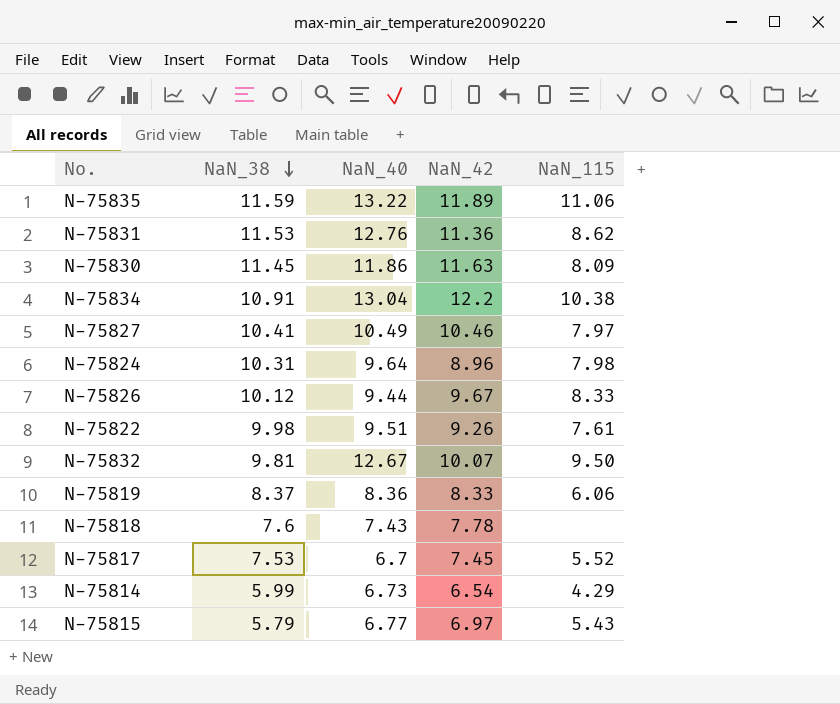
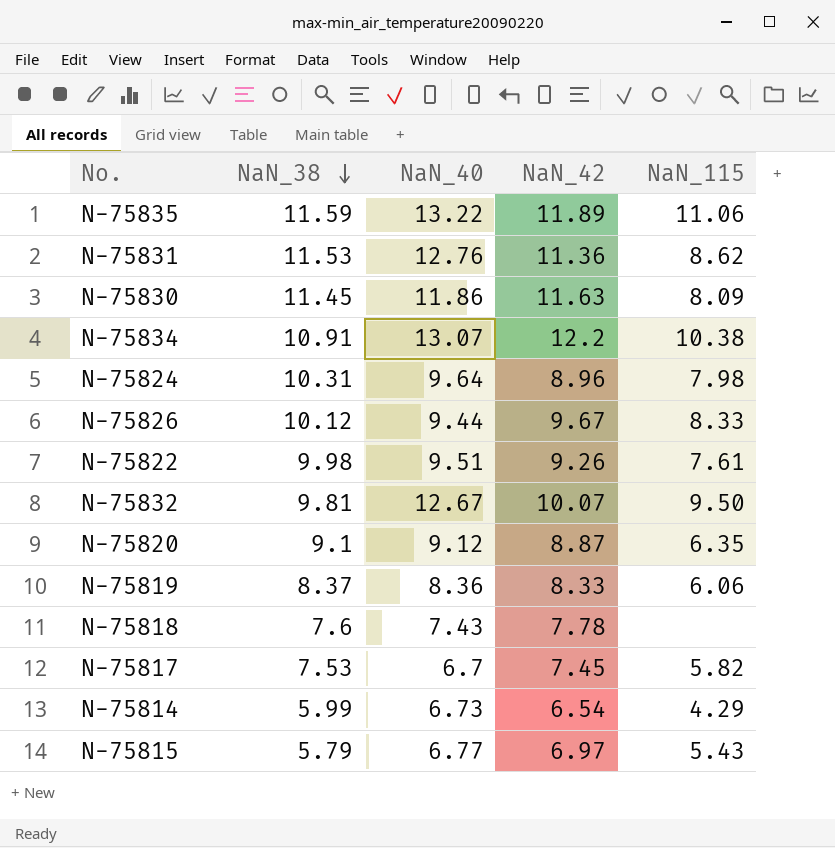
row N-75827: 10.41 | 10.49 | 10.46 | 7.97 -> none
N-75834 | NaN_40: 13.04 -> 13.07
row N-75820: none -> 9.1 | 9.12 | 8.87 | 6.35
N-75817 | NaN_115: 5.52 -> 5.82

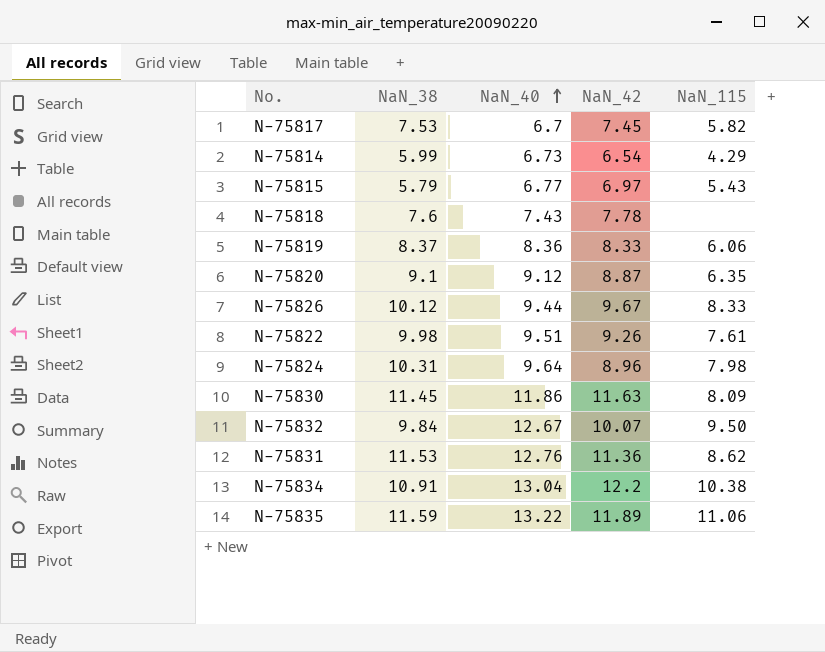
row order: NaN_38 descending -> NaN_40 ascending
N-75832 | NaN_38: 9.81 -> 9.84
N-75834 | NaN_40: 13.07 -> 13.04

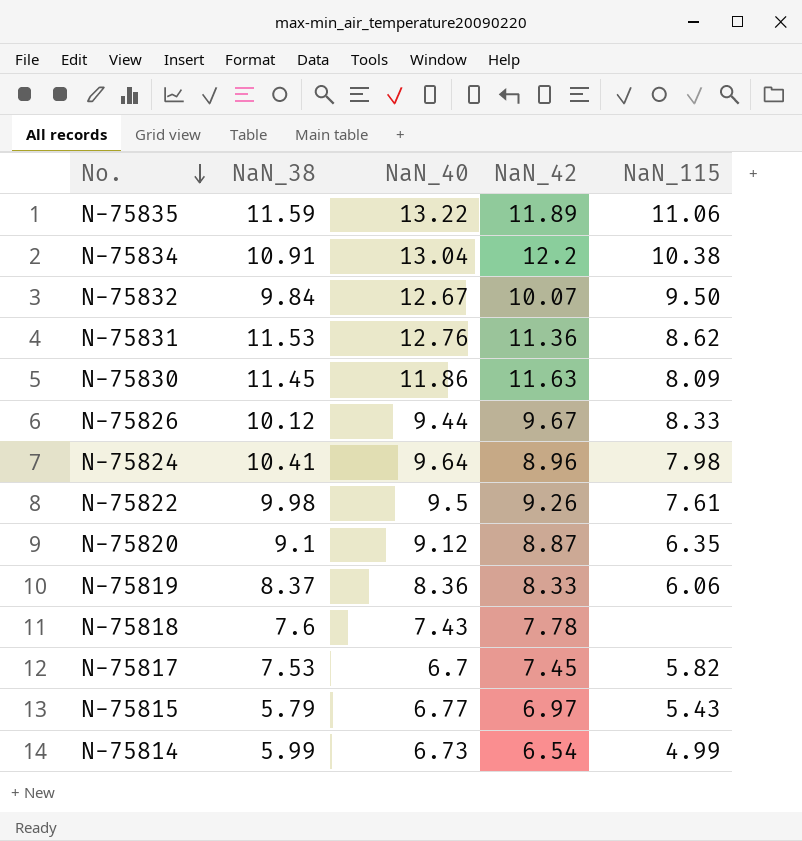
row order: NaN_40 ascending -> No. descending
N-75824 | NaN_38: 10.31 -> 10.41
N-75822 | NaN_40: 9.51 -> 9.5
N-75814 | NaN_115: 4.29 -> 4.99

